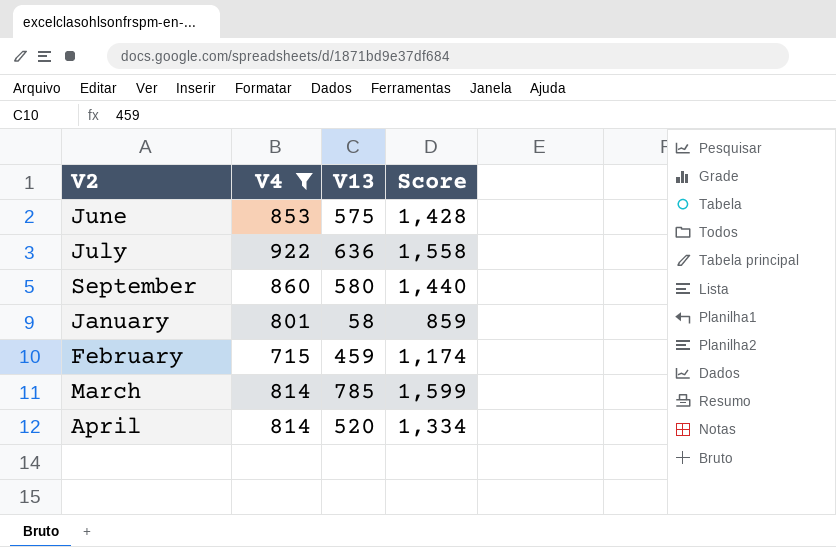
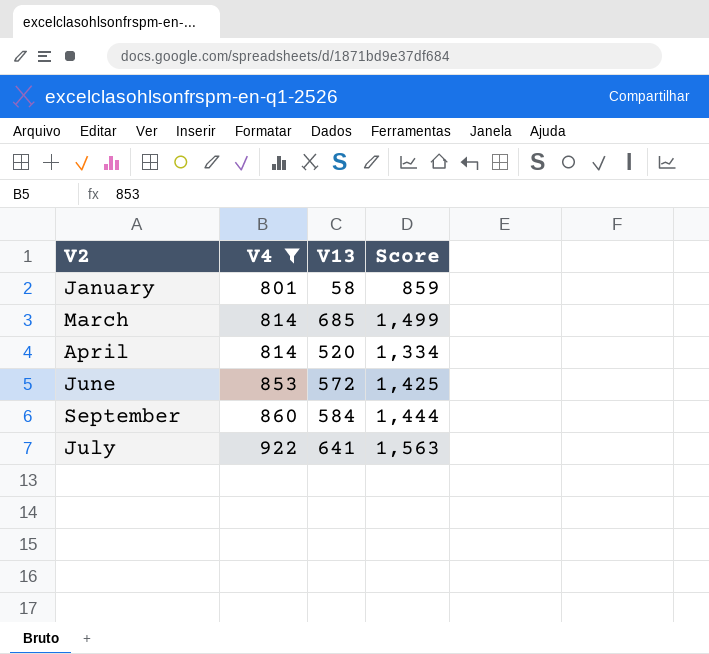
row order: none -> V4 ascending
row February: 715 | 459 | 1,174 -> none
March | V13: 785 -> 685
March | Score: 1,599 -> 1,499
June | V13: 575 -> 572
June | Score: 1,428 -> 1,425
September | V13: 580 -> 584
September | Score: 1,440 -> 1,444
July | V13: 636 -> 641
July | Score: 1,558 -> 1,563

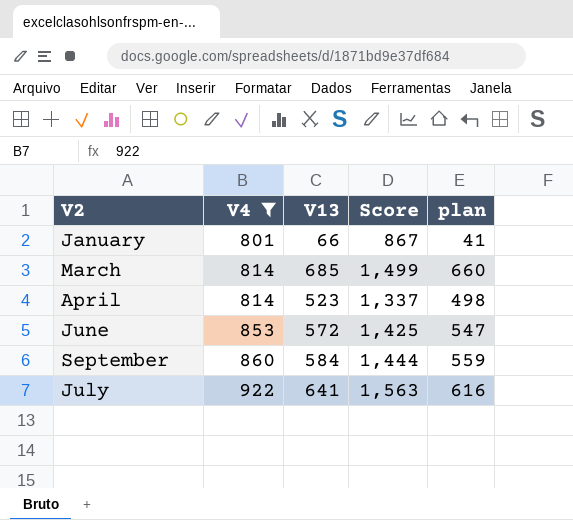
column plan | formula: none -> [V13] - 25
January | V13: 58 -> 66
January | Score: 859 -> 867
April | V13: 520 -> 523
April | Score: 1,334 -> 1,337

